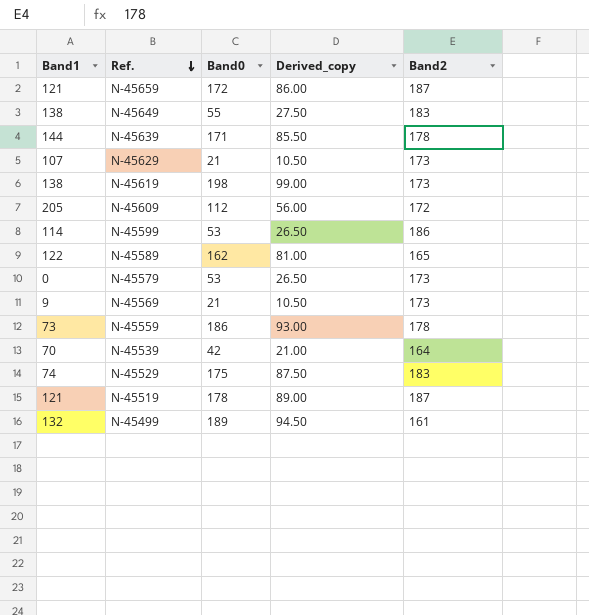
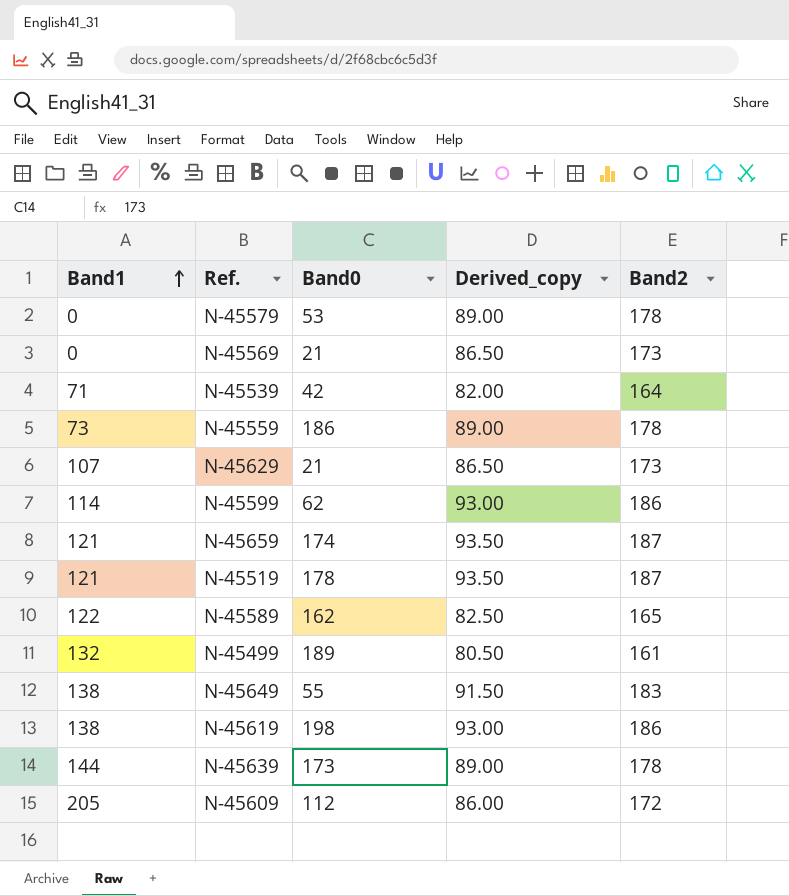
row order: Ref. descending -> Band1 ascending
column Derived_copy | formula: [Band0] * 0.5 -> [Band2] * 0.5
row N-45529: 74 | 175 | 87.50 | 183 -> none
N-45579 | Band2: 173 -> 178
N-45569 | Band1: 9 -> 0
N-45539 | Band1: 70 -> 71
N-45599 | Band0: 53 -> 62
N-45659 | Band0: 172 -> 174
N-45619 | Band2: 173 -> 186
N-45639 | Band0: 171 -> 173

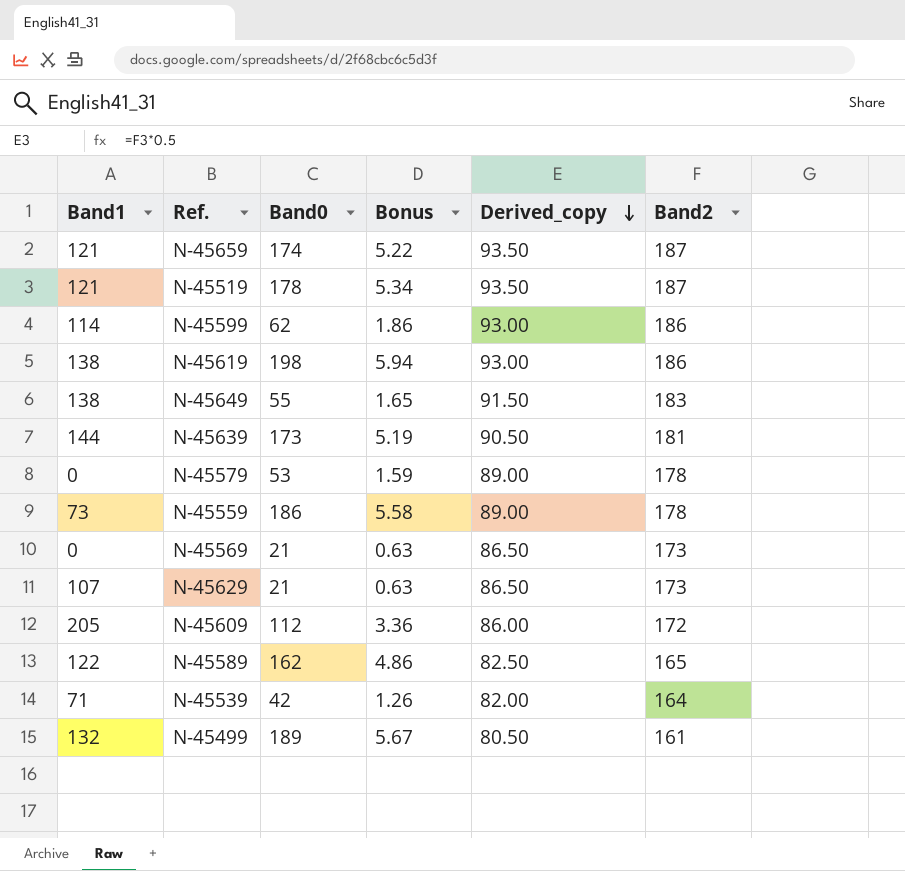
row order: Band1 ascending -> Derived_copy descending
column Bonus | formula: none -> [Band0] * 0.03
N-45639 | Derived_copy: 89.00 -> 90.50
N-45639 | Band2: 178 -> 181

